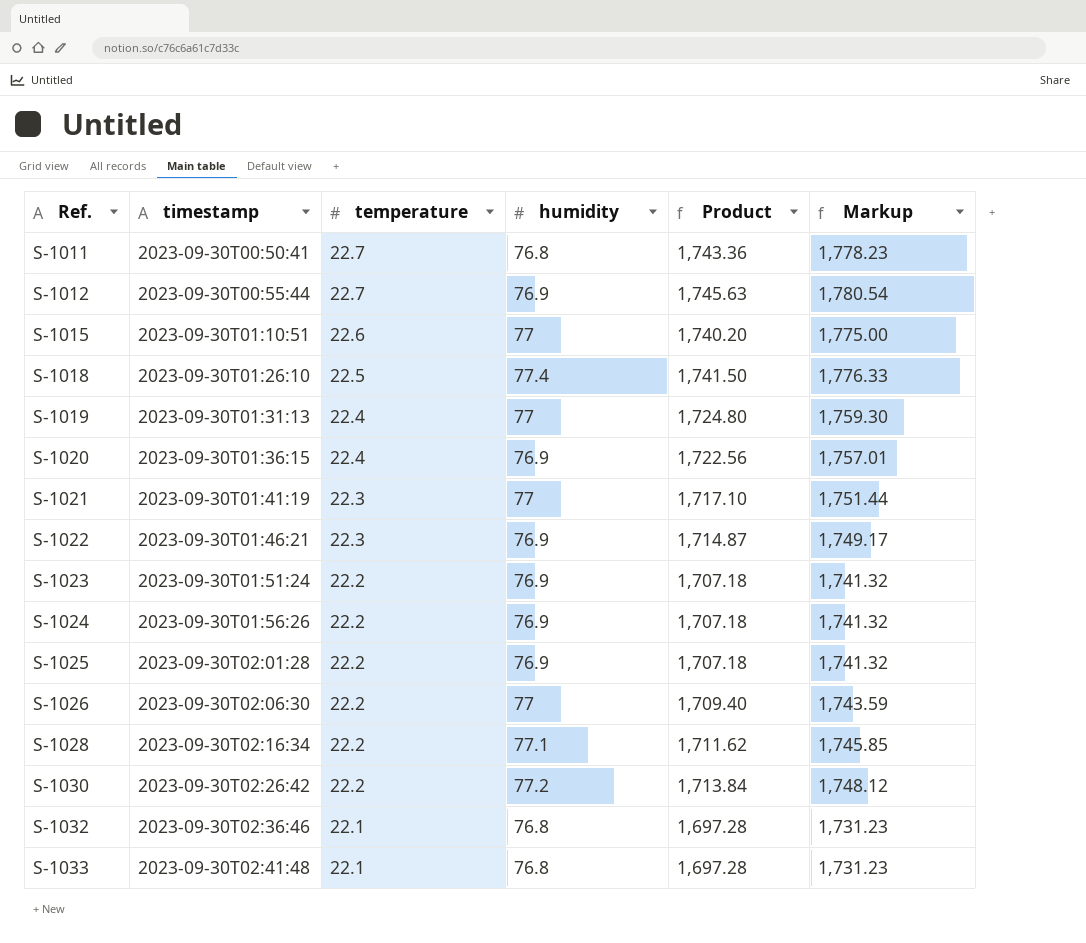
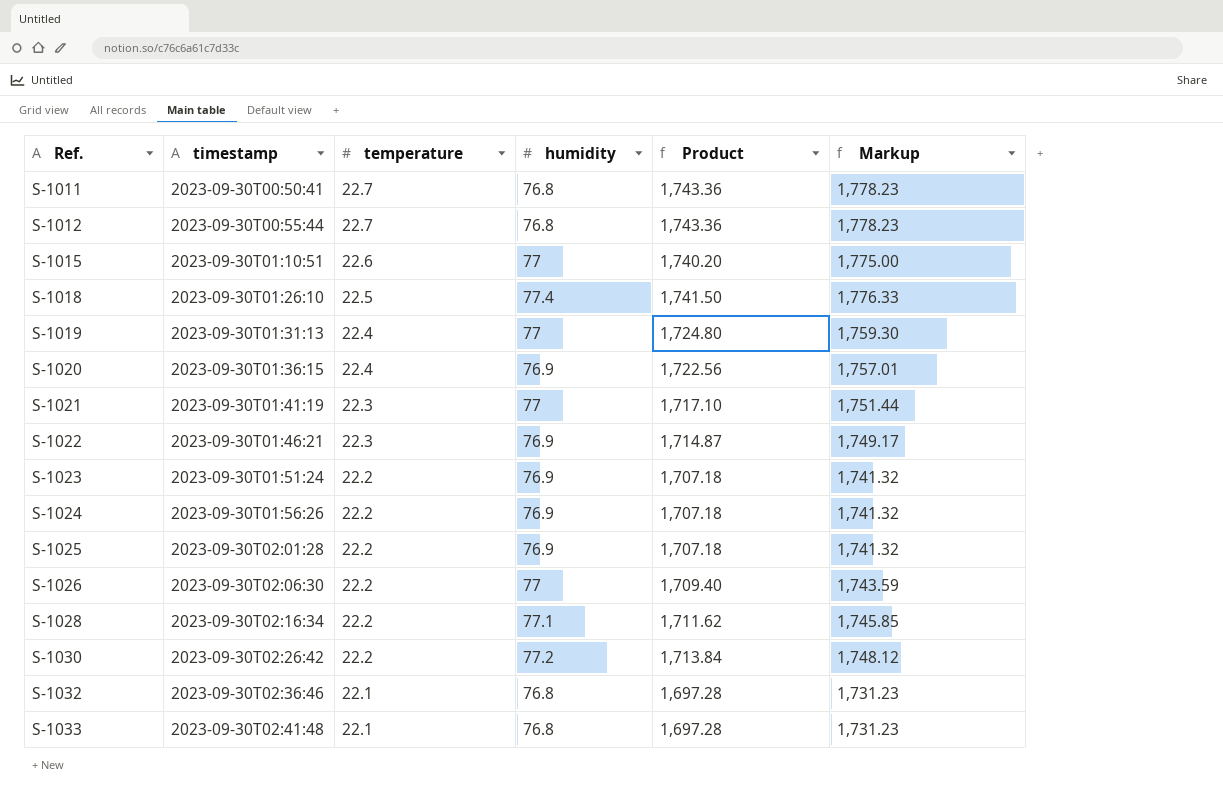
S-1012 | humidity: 76.9 -> 76.8
S-1012 | Product: 1,745.63 -> 1,743.36
S-1012 | Markup: 1,780.54 -> 1,778.23

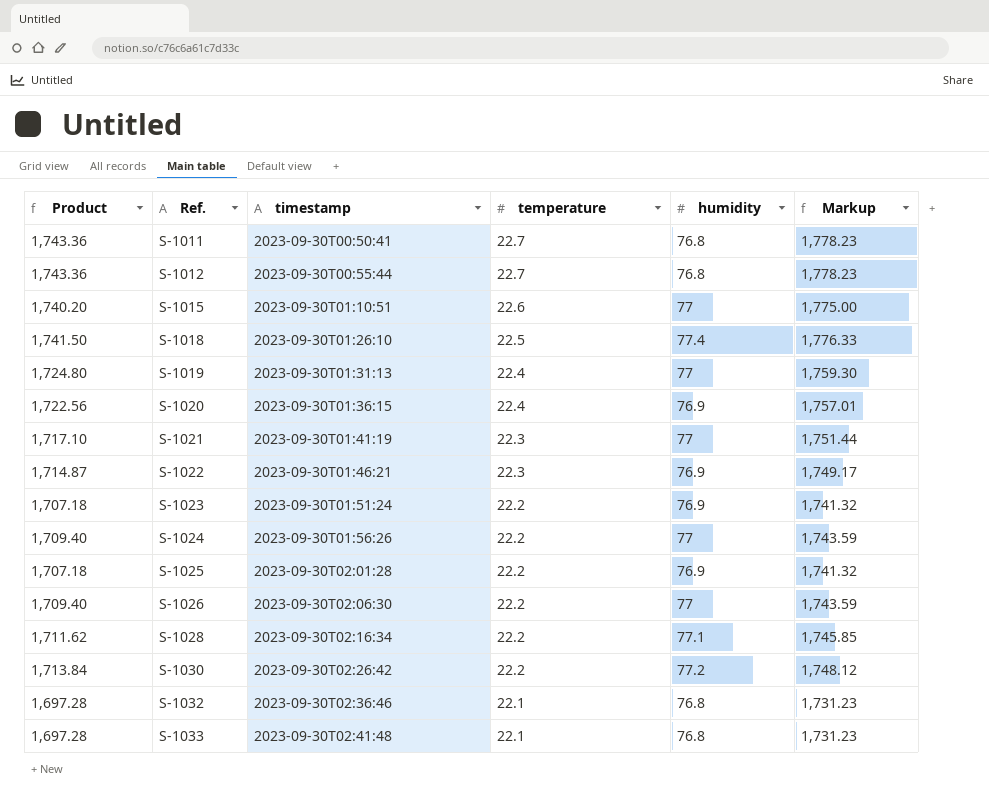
column Product | position: 5 -> 1
S-1024 | Product: 1,707.18 -> 1,709.40
S-1024 | humidity: 76.9 -> 77
S-1024 | Markup: 1,741.32 -> 1,743.59

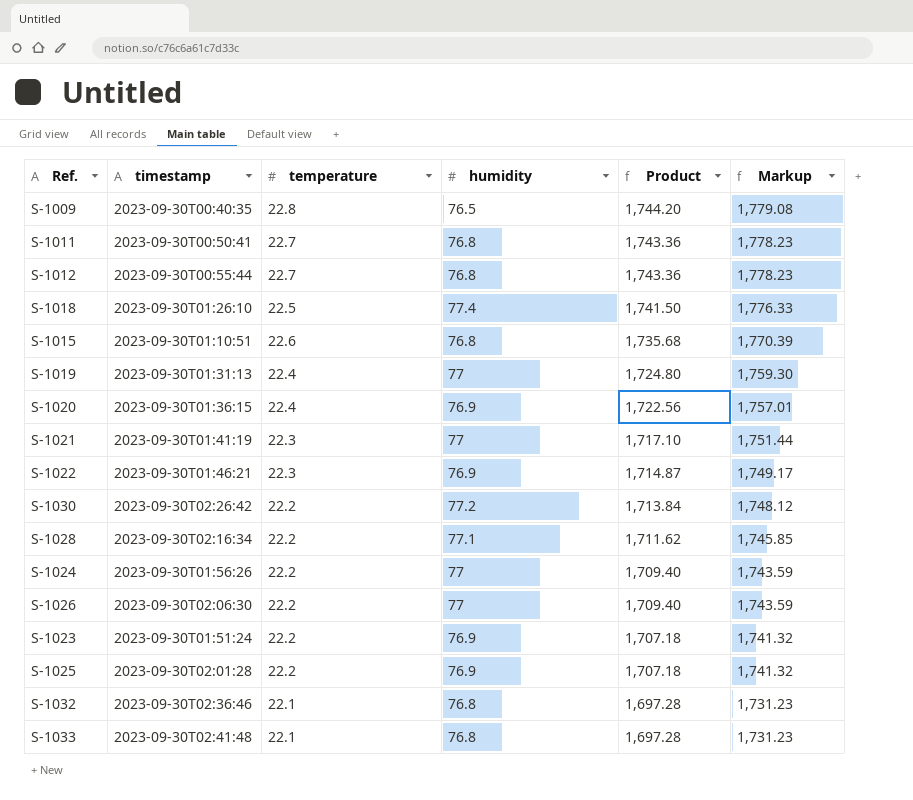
row order: Ref. ascending -> Product descending
column Product | position: 1 -> 5
row S-1009: none -> 2023-09-30T00:40:35 | 22.8 | 76.5 | 1,744.20 | 1,779.08
S-1015 | humidity: 77 -> 76.8
S-1015 | Product: 1,740.20 -> 1,735.68
S-1015 | Markup: 1,775.00 -> 1,770.39

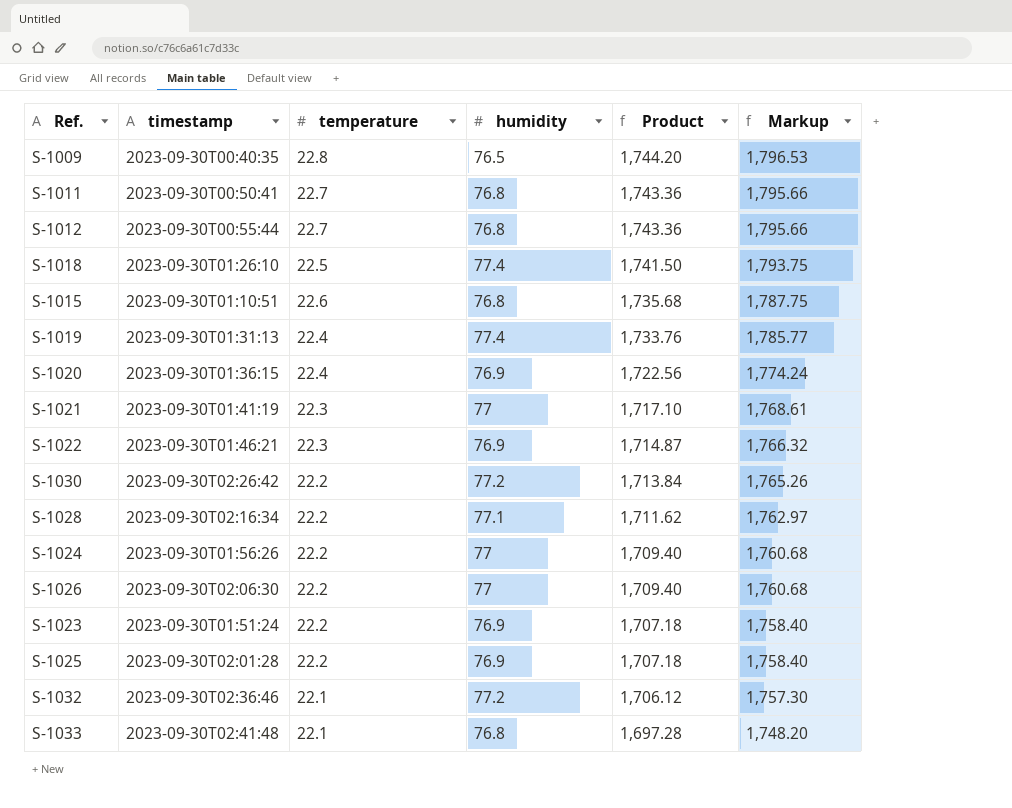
column Markup | formula: [Product] * 1.02 -> [Product] * 1.03
S-1019 | humidity: 77 -> 77.4
S-1019 | Product: 1,724.80 -> 1,733.76
S-1032 | humidity: 76.8 -> 77.2
S-1032 | Product: 1,697.28 -> 1,706.12

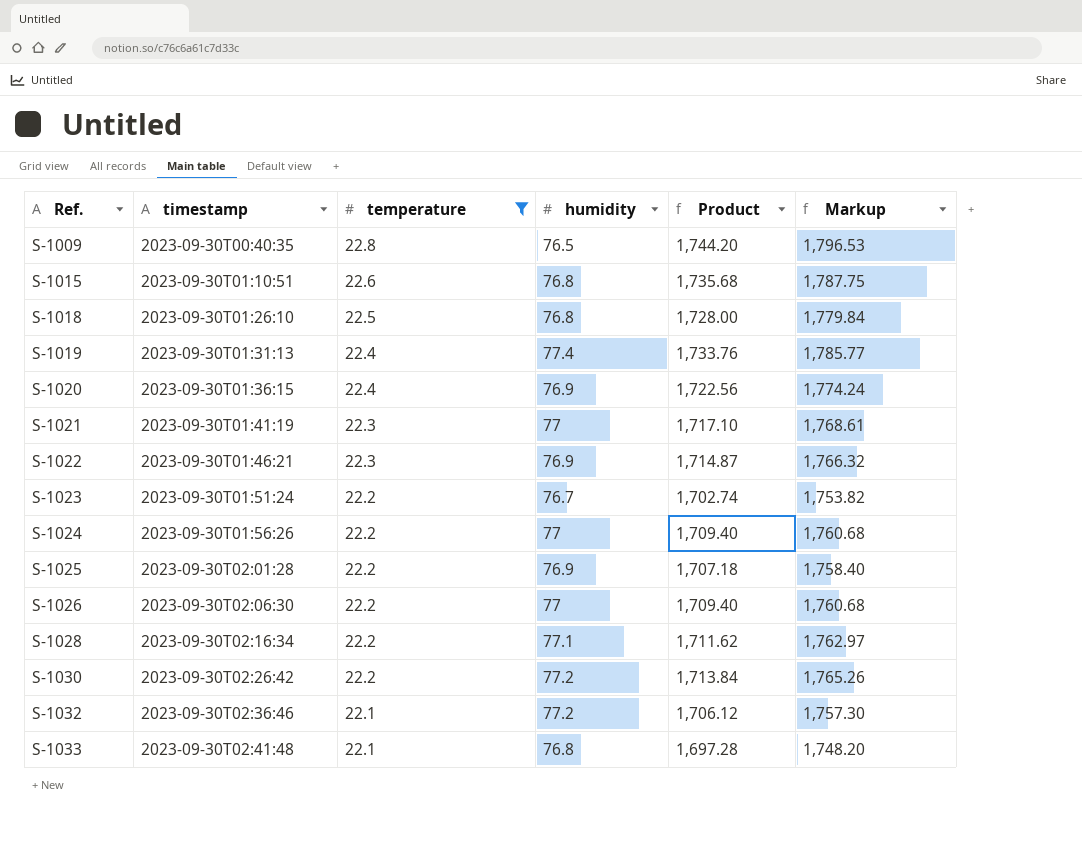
filter: none -> temperature != 22.7
row order: Product descending -> Ref. ascending
S-1018 | humidity: 77.4 -> 76.8
S-1018 | Product: 1,741.50 -> 1,728.00
S-1018 | Markup: 1,793.75 -> 1,779.84
S-1023 | humidity: 76.9 -> 76.7
S-1023 | Product: 1,707.18 -> 1,702.74
S-1023 | Markup: 1,758.40 -> 1,753.82

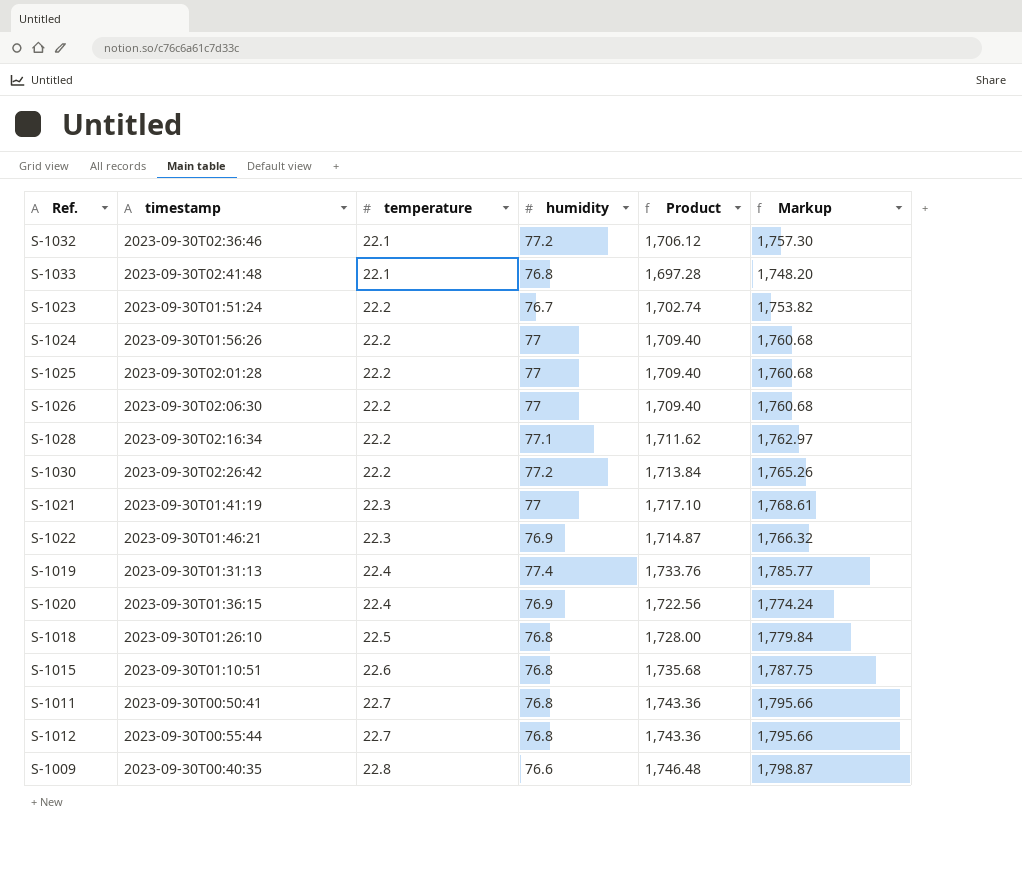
filter: temperature != 22.7 -> none
row order: Ref. ascending -> temperature ascending
S-1025 | humidity: 76.9 -> 77
S-1025 | Product: 1,707.18 -> 1,709.40
S-1025 | Markup: 1,758.40 -> 1,760.68
S-1009 | humidity: 76.5 -> 76.6
S-1009 | Product: 1,744.20 -> 1,746.48
S-1009 | Markup: 1,796.53 -> 1,798.87

